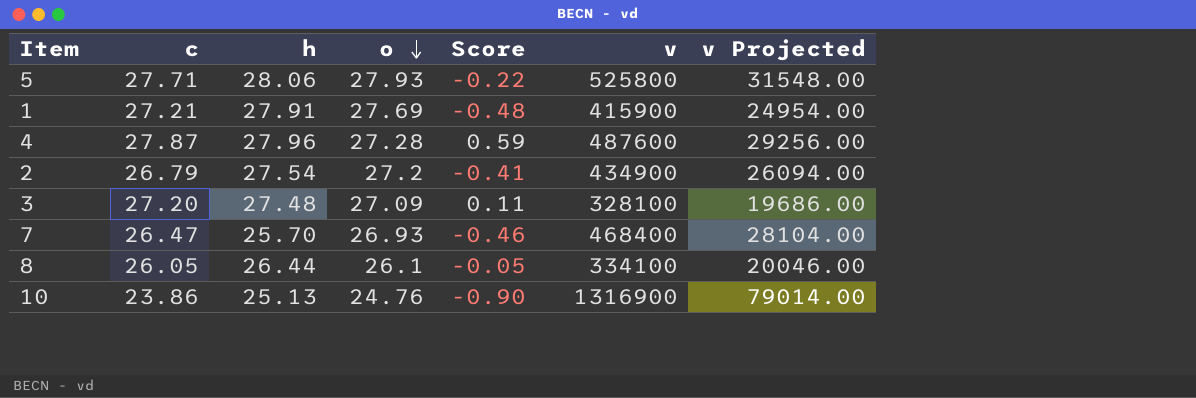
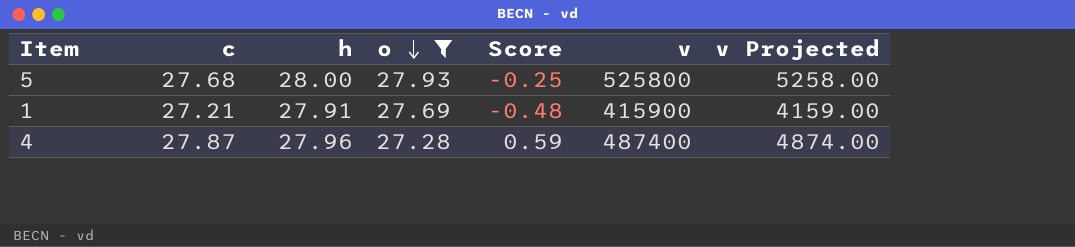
filter: none -> o >= 27.28
column v Projected | formula: [v] * 0.06 -> [v] * 0.01
5 | c: 27.71 -> 27.68
5 | h: 28.06 -> 28.00
5 | Score: -0.22 -> -0.25
4 | v: 487600 -> 487400

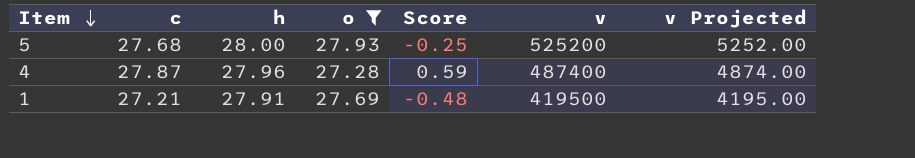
row order: o descending -> Item descending
5 | v: 525800 -> 525200
5 | v Projected: 5258.00 -> 5252.00
1 | v: 415900 -> 419500
1 | v Projected: 4159.00 -> 4195.00

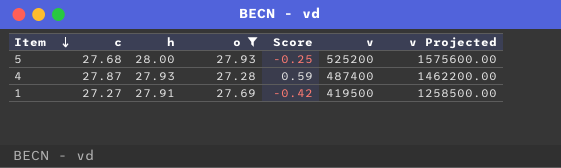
column v Projected | formula: [v] * 0.01 -> [v] * 3
4 | h: 27.96 -> 27.93
1 | c: 27.21 -> 27.27
1 | Score: -0.48 -> -0.42

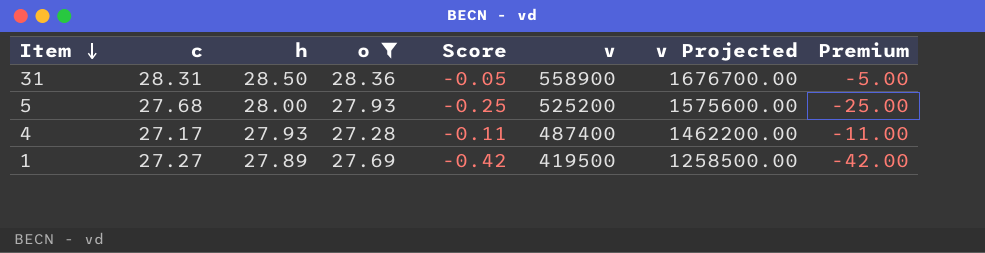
column Premium | formula: none -> [Score] * 100
row 31: none -> 28.31 | 28.50 | 28.36 | -0.05 | 558900 | 1676700.00 | -5.00
4 | c: 27.87 -> 27.17
4 | Score: 0.59 -> -0.11
1 | h: 27.91 -> 27.89

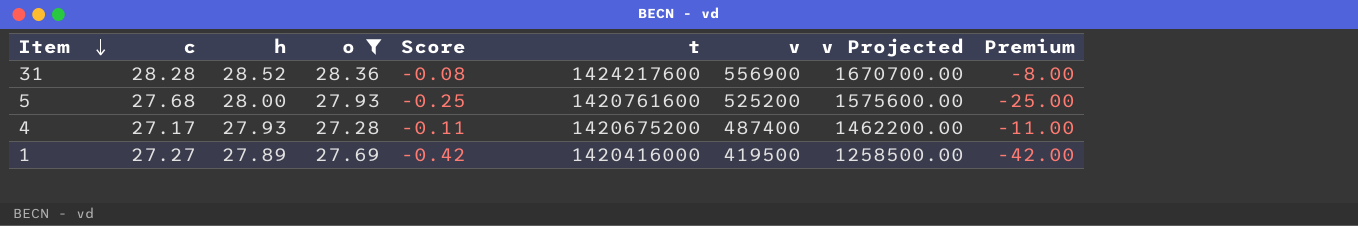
column t | position: none -> 6
31 | c: 28.31 -> 28.28
31 | h: 28.50 -> 28.52
31 | Score: -0.05 -> -0.08
31 | v: 558900 -> 556900
31 | v Projected: 1676700.00 -> 1670700.00
31 | Premium: -5.00 -> -8.00

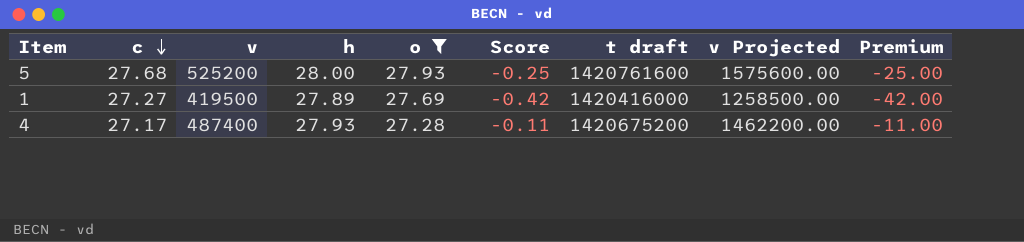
row order: Item descending -> c descending
column v | position: 7 -> 3
column name: t -> t draft
row 31: 28.28 | 28.52 | 28.36 | -0.08 | 1424217600 | 556900 | 1670700.00 | -8.00 -> none

